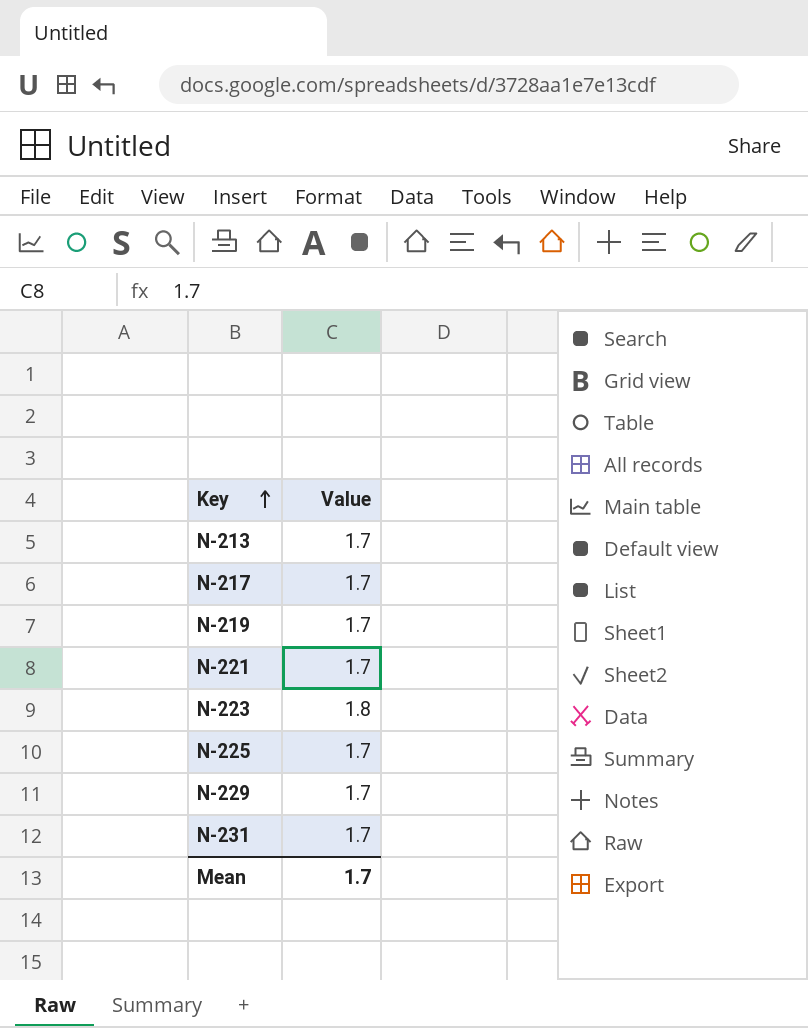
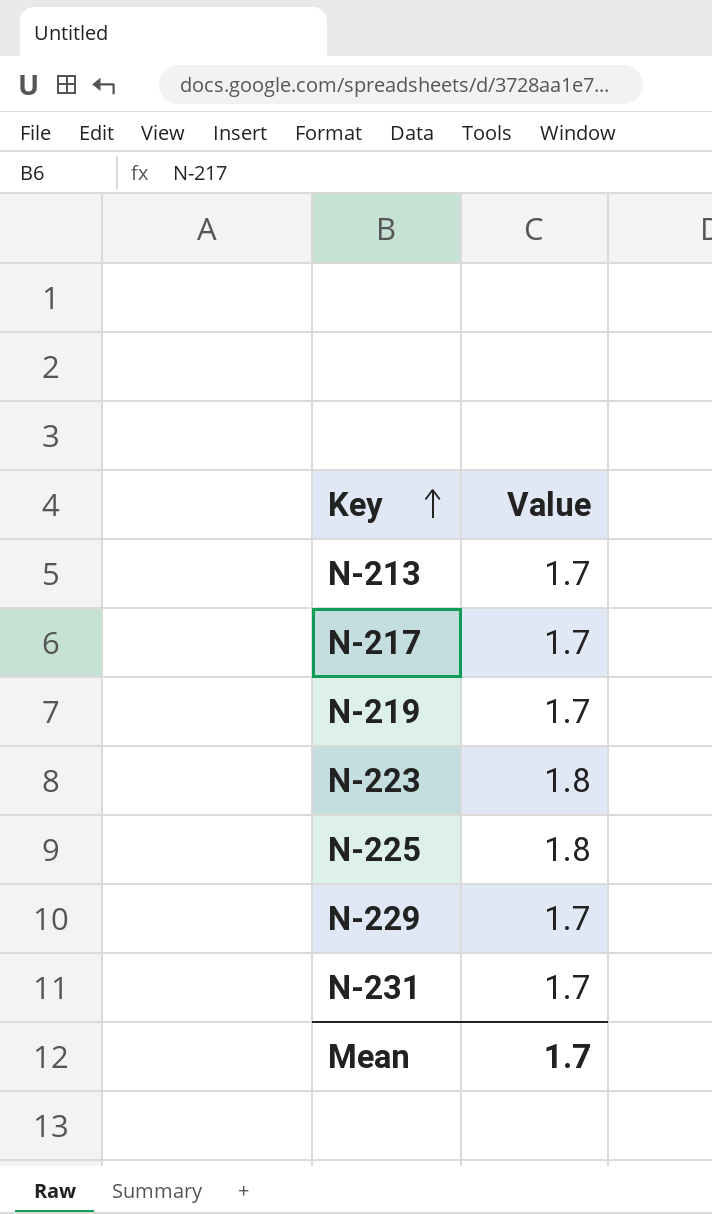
row N-221: 1.7 -> none
N-225 | Value: 1.7 -> 1.8

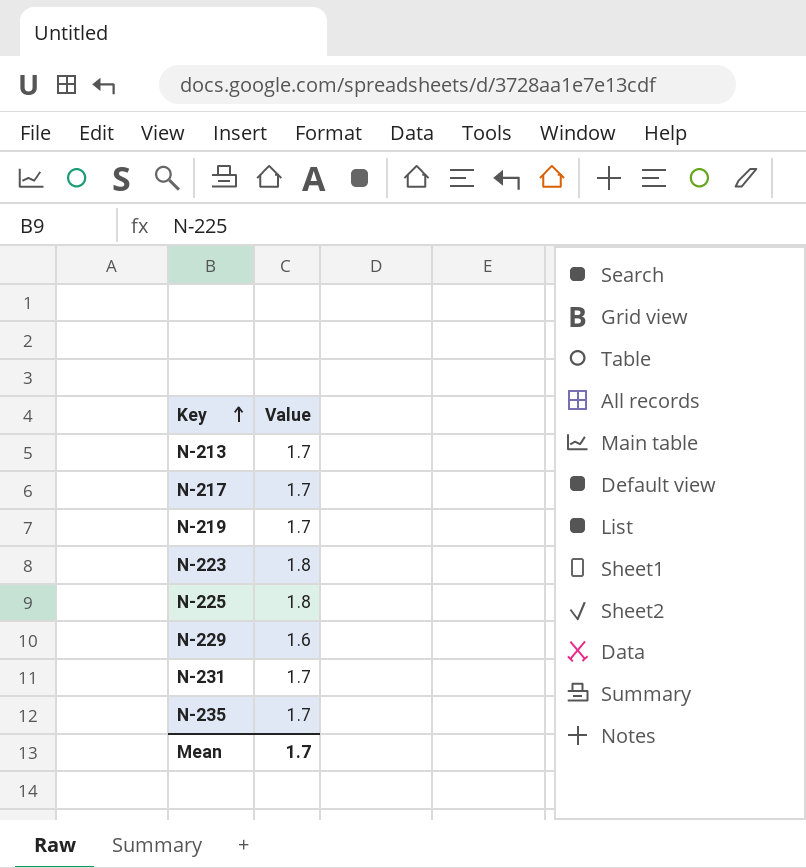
N-229 | Value: 1.7 -> 1.6
row N-235: none -> 1.7

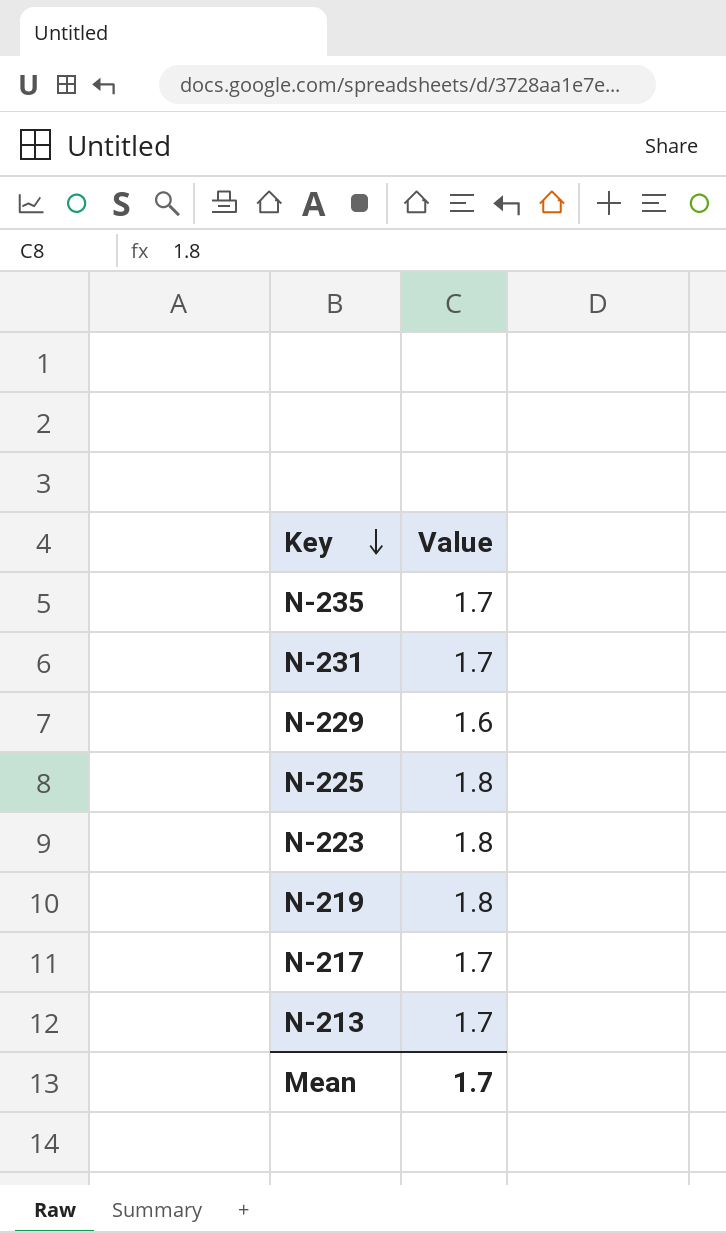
row order: Key ascending -> Key descending
N-219 | Value: 1.7 -> 1.8

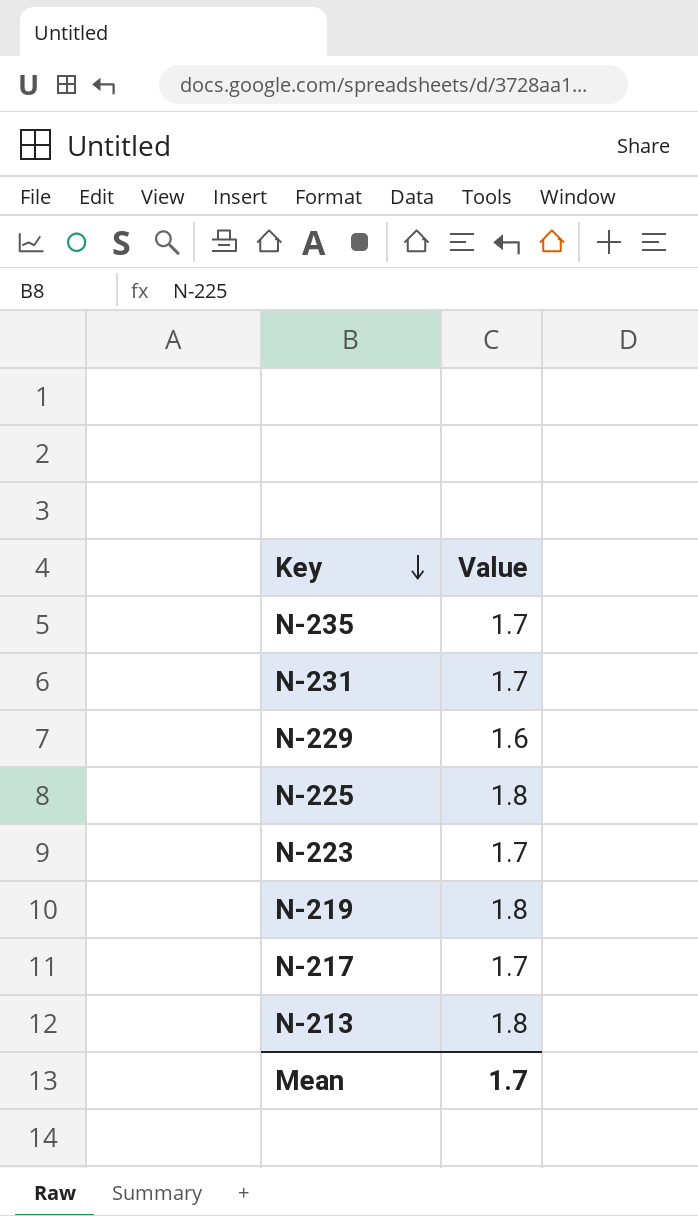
N-223 | Value: 1.8 -> 1.7
N-213 | Value: 1.7 -> 1.8

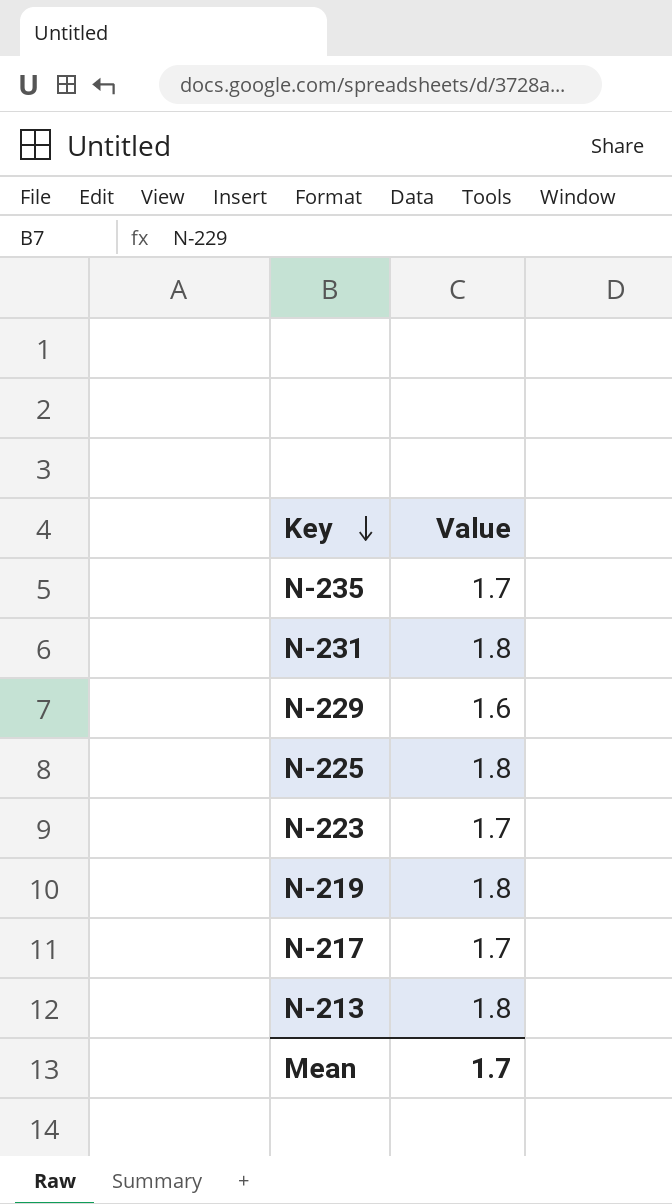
N-231 | Value: 1.7 -> 1.8

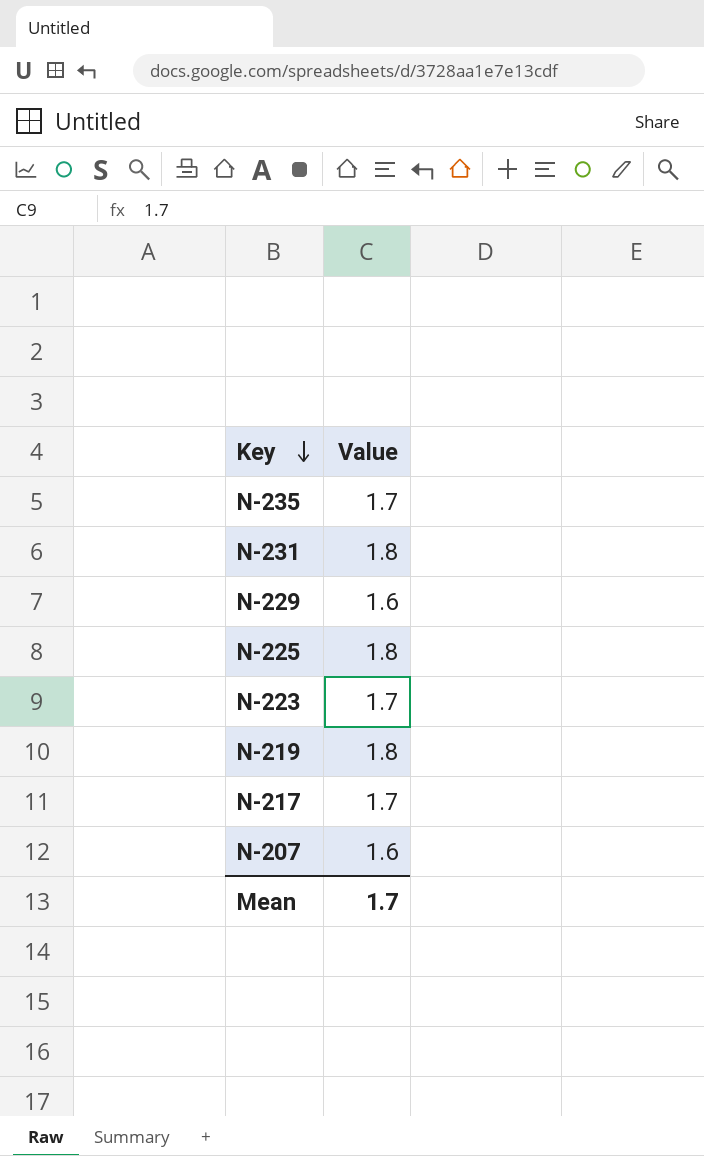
row N-213: 1.8 -> none
row N-207: none -> 1.6

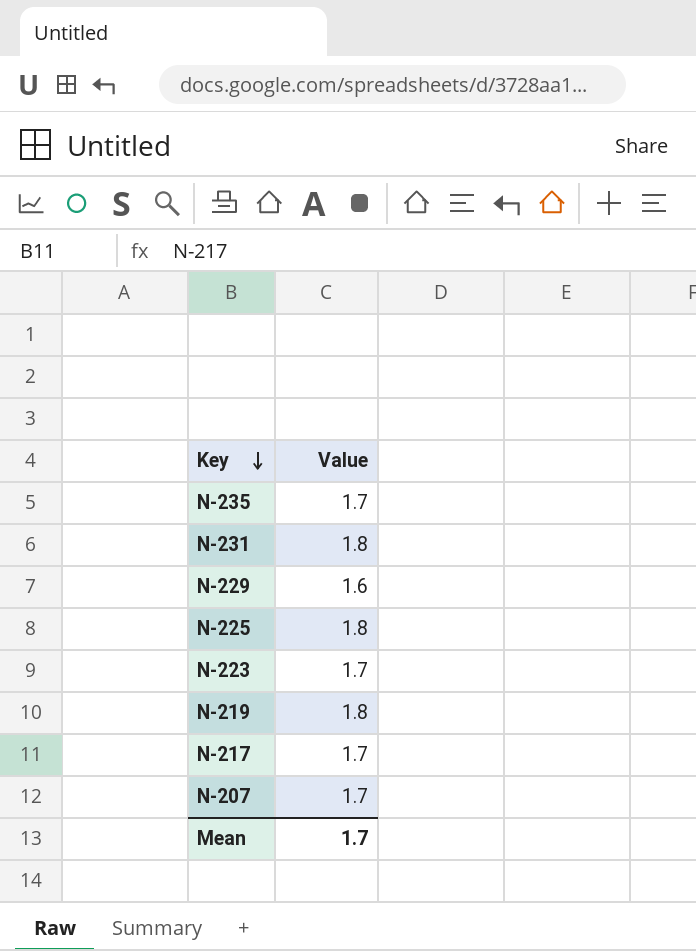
N-207 | Value: 1.6 -> 1.7

